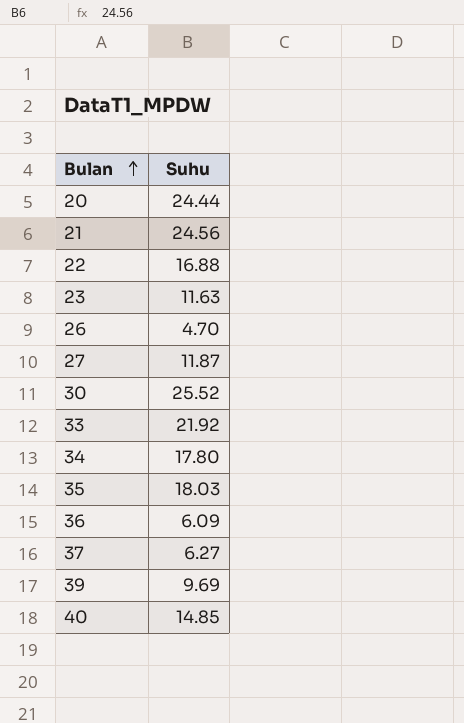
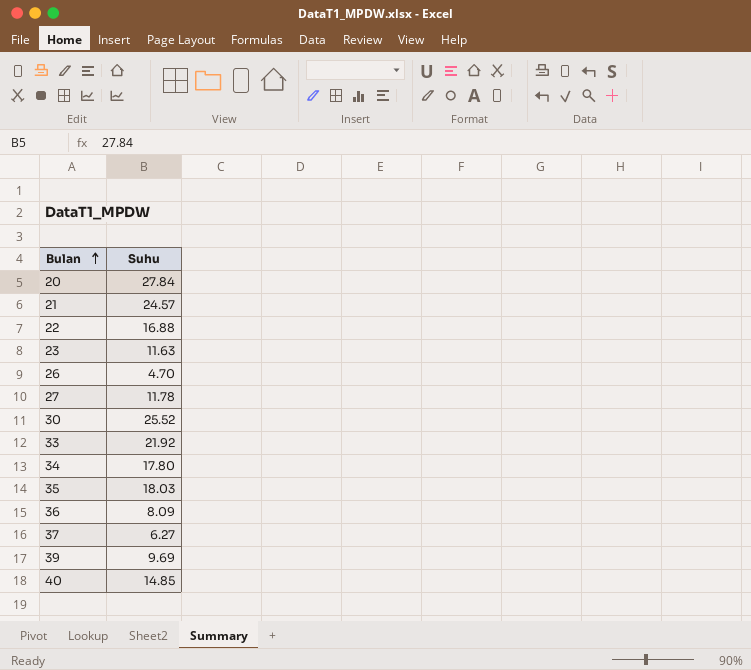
20 | Suhu: 24.44 -> 27.84
21 | Suhu: 24.56 -> 24.57
27 | Suhu: 11.87 -> 11.78
36 | Suhu: 6.09 -> 8.09

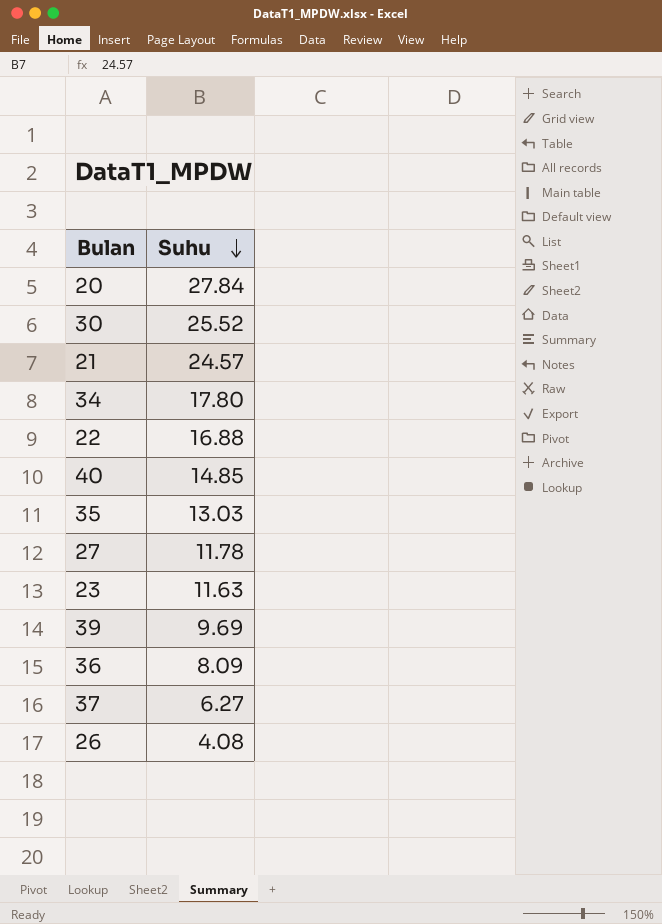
row order: Bulan ascending -> Suhu descending
row 33: 21.92 -> none
35 | Suhu: 18.03 -> 13.03
26 | Suhu: 4.70 -> 4.08

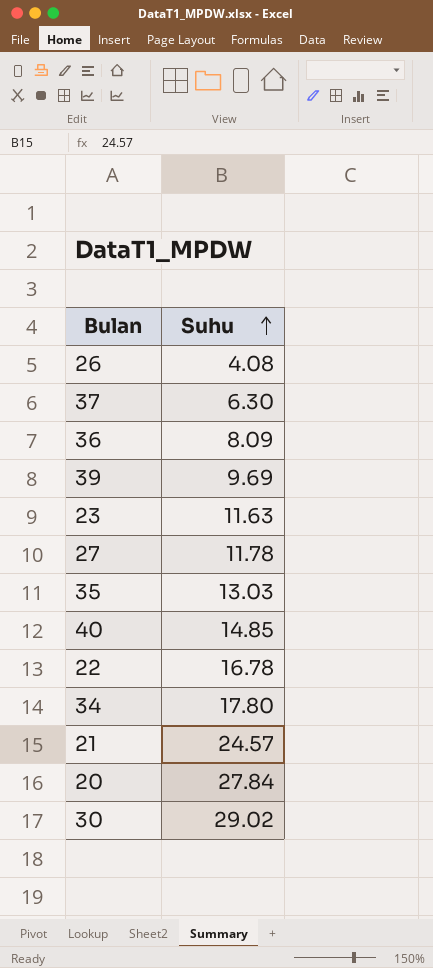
row order: Suhu descending -> Suhu ascending
37 | Suhu: 6.27 -> 6.30
22 | Suhu: 16.88 -> 16.78
30 | Suhu: 25.52 -> 29.02

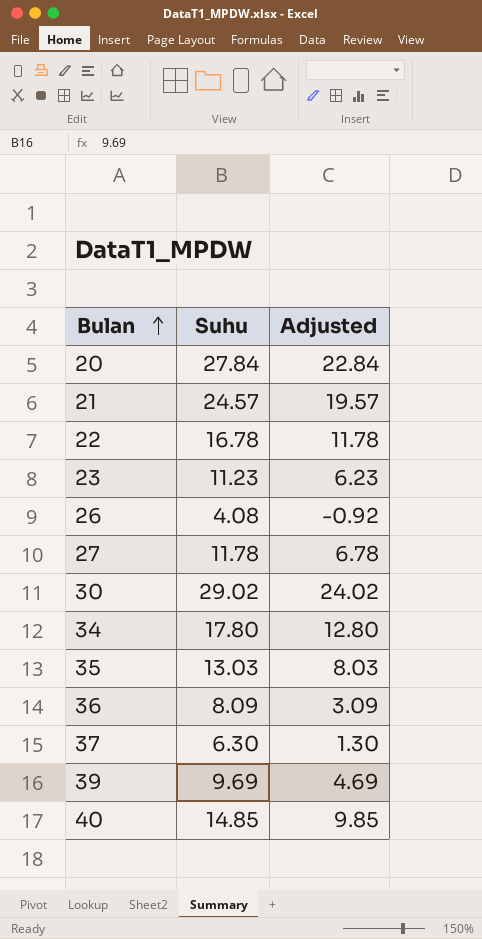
row order: Suhu ascending -> Bulan ascending
column Adjusted | formula: none -> [Suhu] - 5
23 | Suhu: 11.63 -> 11.23

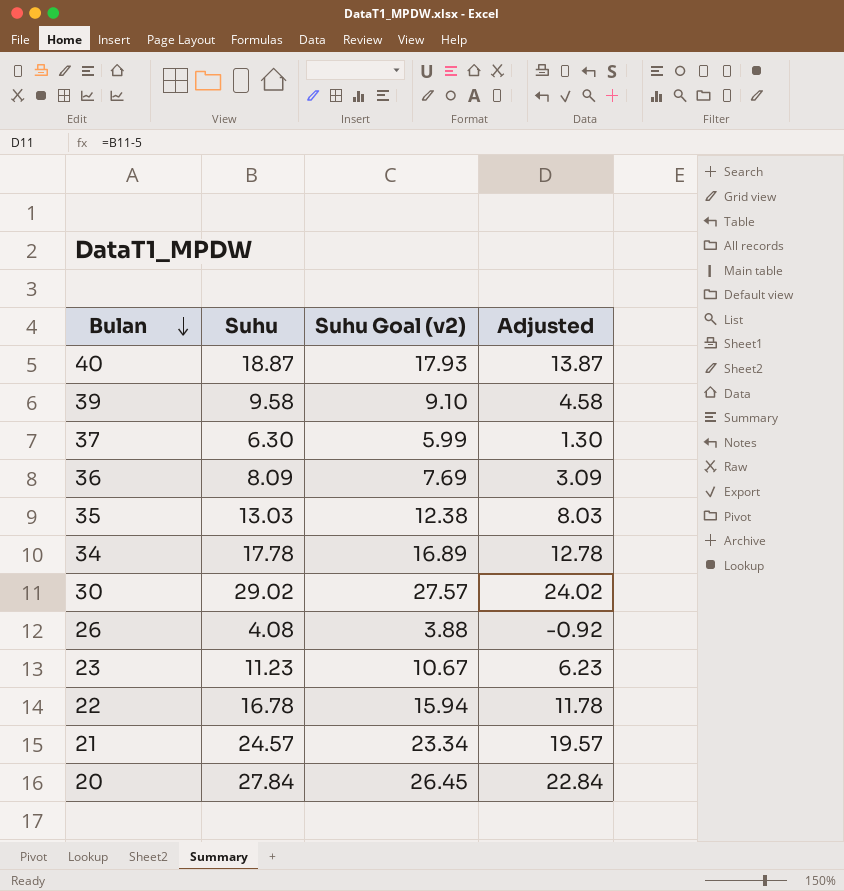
row order: Bulan ascending -> Bulan descending
column Suhu Goal (v2) | formula: none -> [Suhu] * 0.95
row 27: 11.78 | 6.78 -> none
40 | Suhu: 14.85 -> 18.87
40 | Adjusted: 9.85 -> 13.87
39 | Suhu: 9.69 -> 9.58
39 | Adjusted: 4.69 -> 4.58
34 | Suhu: 17.80 -> 17.78
34 | Adjusted: 12.80 -> 12.78

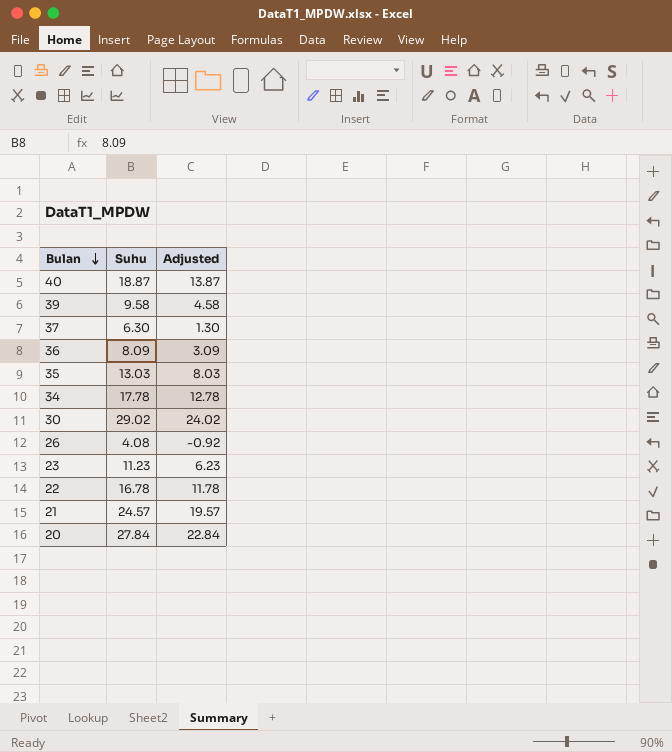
column Suhu Goal (v2) | formula: [Suhu] * 0.95 -> none

